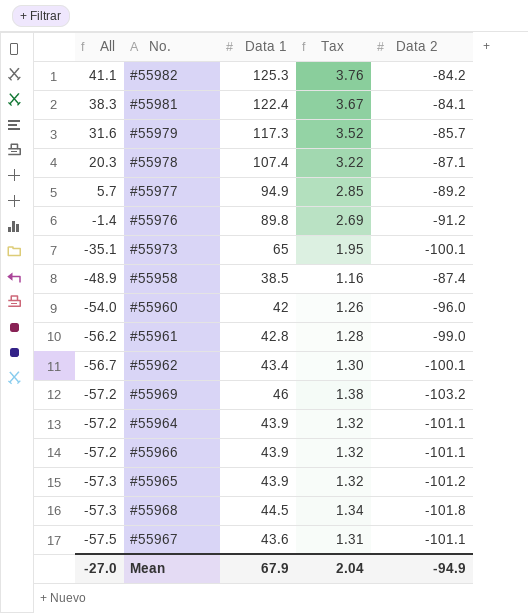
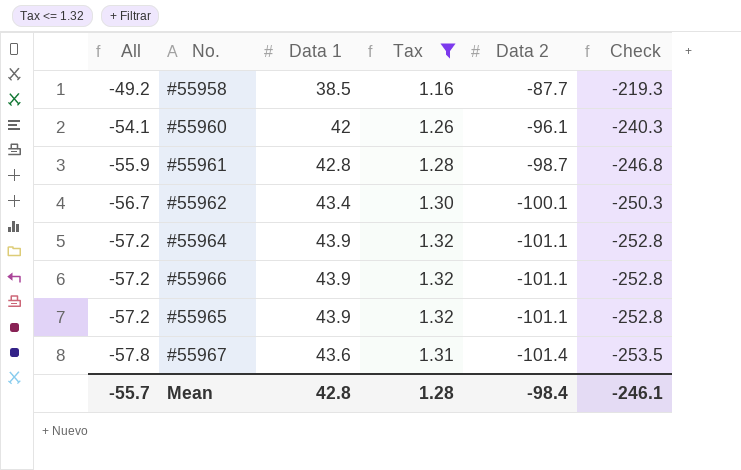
filter: none -> Tax <= 1.32
column Check | formula: none -> [Data 2] * 2.5
#55958 | All: -48.9 -> -49.2
#55958 | Data 2: -87.4 -> -87.7
#55960 | All: -54.0 -> -54.1
#55960 | Data 2: -96.0 -> -96.1
#55961 | All: -56.2 -> -55.9
#55961 | Data 2: -99.0 -> -98.7
#55965 | All: -57.3 -> -57.2
#55965 | Data 2: -101.2 -> -101.1
#55967 | All: -57.5 -> -57.8
#55967 | Data 2: -101.1 -> -101.4
Mean | All: -27.0 -> -55.7
Mean | Data 1: 67.9 -> 42.8
Mean | Tax: 2.04 -> 1.28
Mean | Data 2: -94.9 -> -98.4

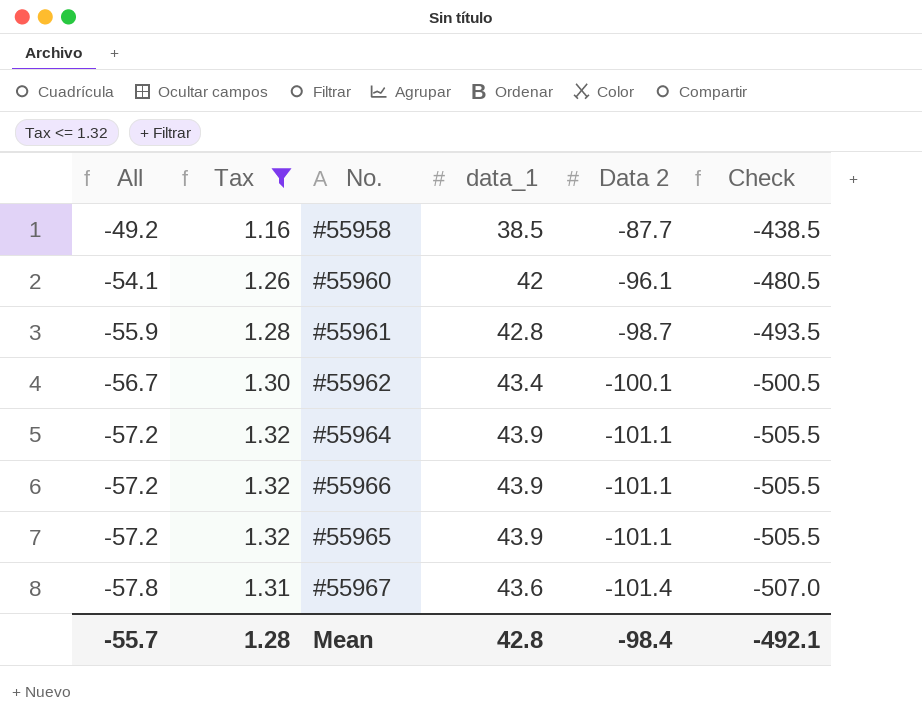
column Tax | position: 4 -> 2
column name: Data 1 -> data_1
column Check | formula: [Data 2] * 2.5 -> [Data 2] * 5
Mean | Check: -246.1 -> -492.1

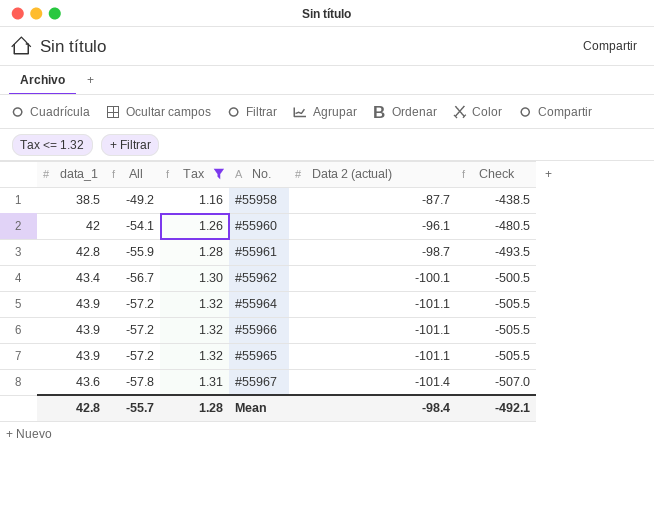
column data_1 | position: 4 -> 1
column name: Data 2 -> Data 2 (actual)

